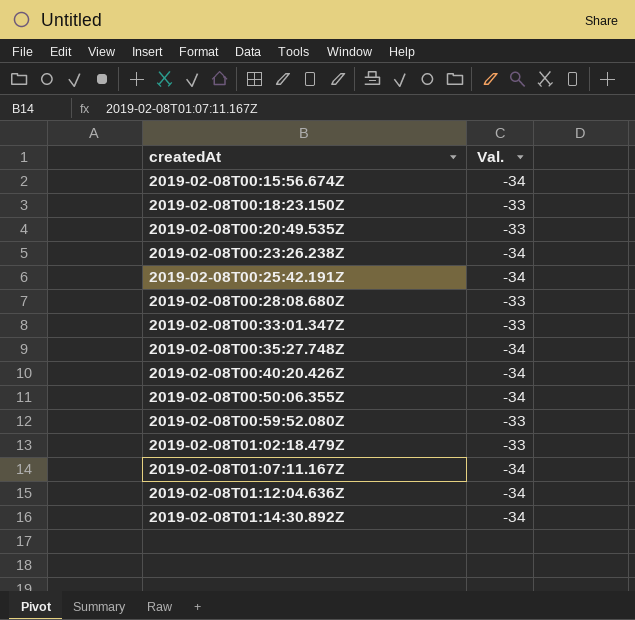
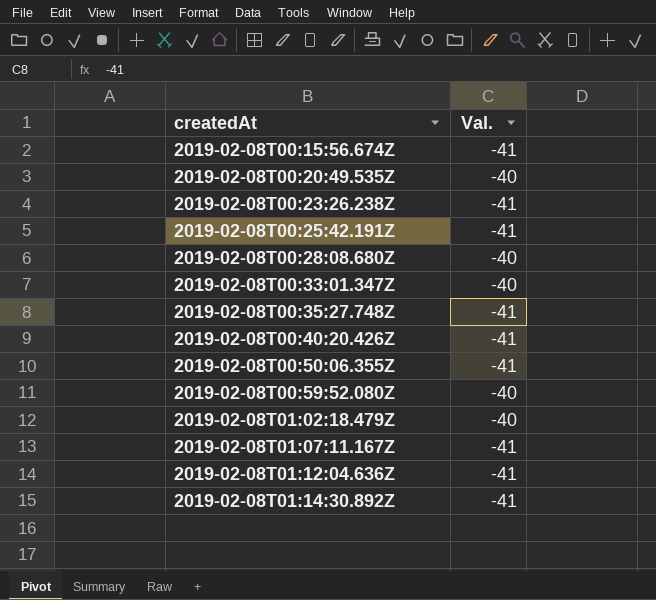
row 2019-02-08T00:18:23.150Z: -33 -> none
2019-02-08T00:15:56.674Z | Val.: -34 -> -41
2019-02-08T00:20:49.535Z | Val.: -33 -> -40
2019-02-08T00:23:26.238Z | Val.: -34 -> -41
2019-02-08T00:25:42.191Z | Val.: -34 -> -41
2019-02-08T00:28:08.680Z | Val.: -33 -> -40
2019-02-08T00:33:01.347Z | Val.: -33 -> -40
2019-02-08T00:35:27.748Z | Val.: -34 -> -41
2019-02-08T00:40:20.426Z | Val.: -34 -> -41
2019-02-08T00:50:06.355Z | Val.: -34 -> -41
2019-02-08T00:59:52.080Z | Val.: -33 -> -40
2019-02-08T01:02:18.479Z | Val.: -33 -> -40
2019-02-08T01:07:11.167Z | Val.: -34 -> -41
2019-02-08T01:12:04.636Z | Val.: -34 -> -41
2019-02-08T01:14:30.892Z | Val.: -34 -> -41

